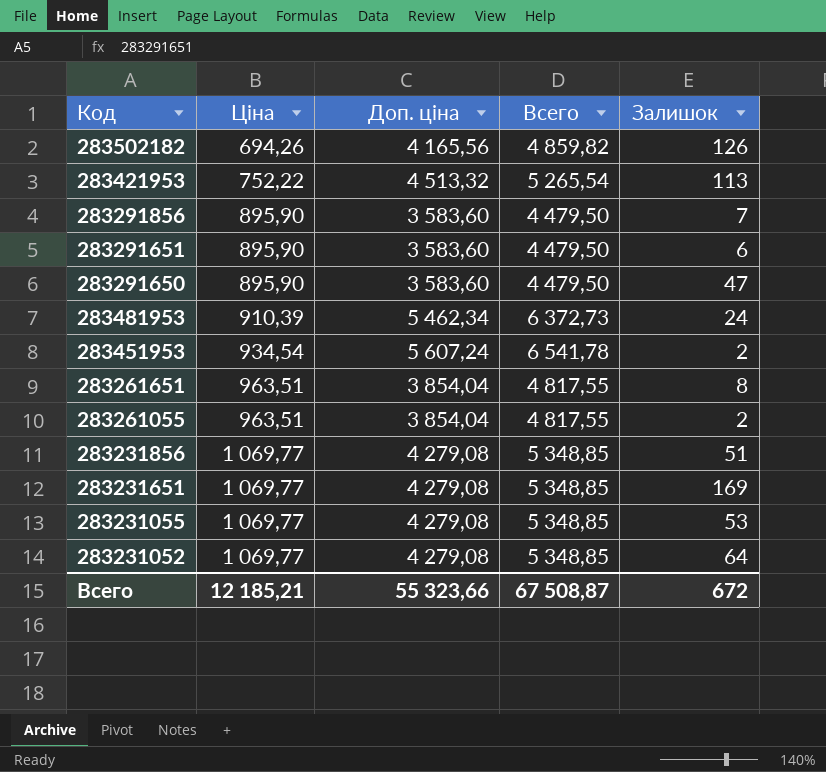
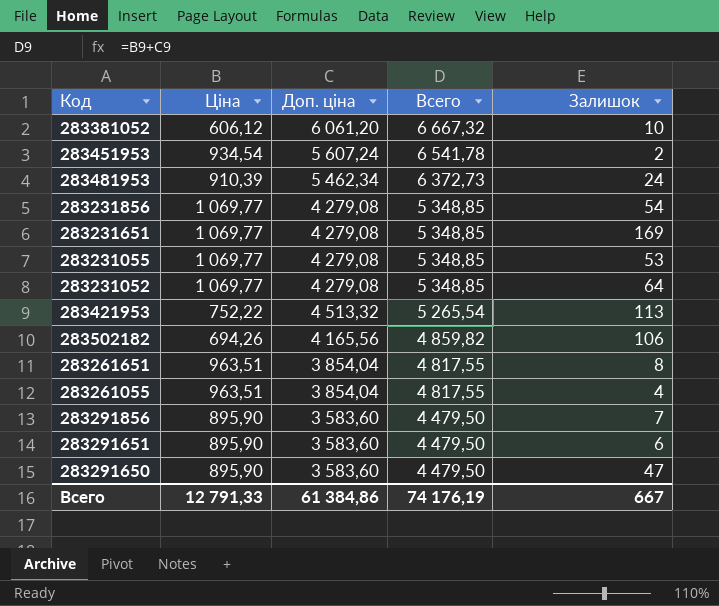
row order: Ціна ascending -> Всего descending
row 283381052: none -> 606,12 | 6 061,20 | 6 667,32 | 10
283231856 | Залишок: 51 -> 54
283502182 | Залишок: 126 -> 106
283261055 | Залишок: 2 -> 4
Всего | Ціна: 12 185,21 -> 12 791,33
Всего | Доп. ціна: 55 323,66 -> 61 384,86
Всего | Всего: 67 508,87 -> 74 176,19
Всего | Залишок: 672 -> 667

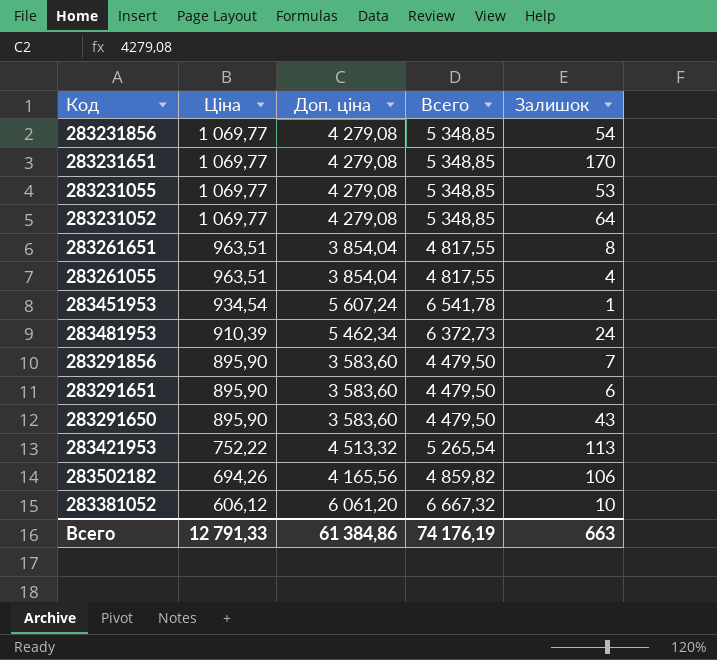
row order: Всего descending -> Ціна descending
283231651 | Залишок: 169 -> 170
283451953 | Залишок: 2 -> 1
283291650 | Залишок: 47 -> 43
Всего | Залишок: 667 -> 663

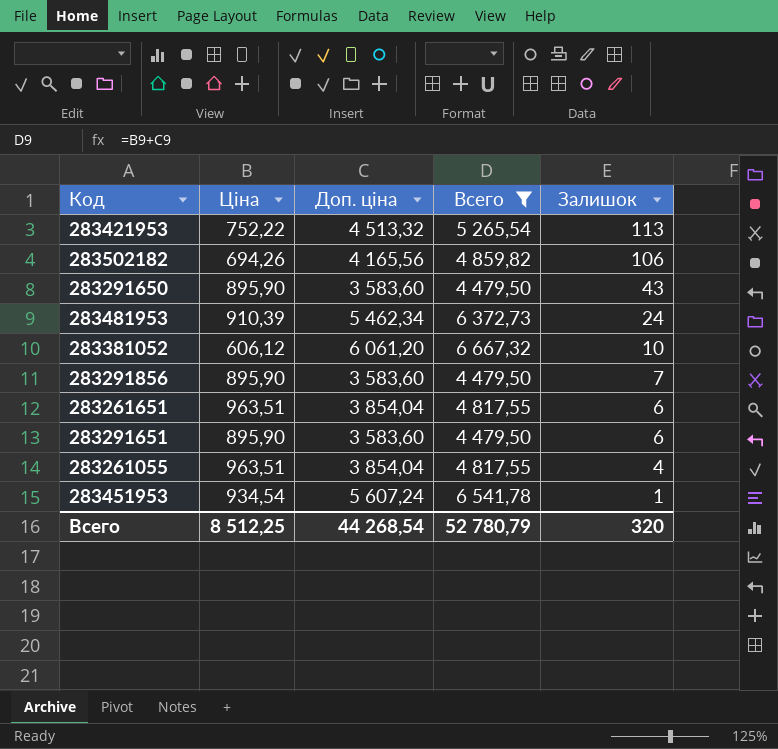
filter: none -> Всего != 5 348,85
row order: Ціна descending -> Залишок descending
283261651 | Залишок: 8 -> 6
Всего | Ціна: 12 791,33 -> 8 512,25
Всего | Доп. ціна: 61 384,86 -> 44 268,54
Всего | Всего: 74 176,19 -> 52 780,79
Всего | Залишок: 663 -> 320

